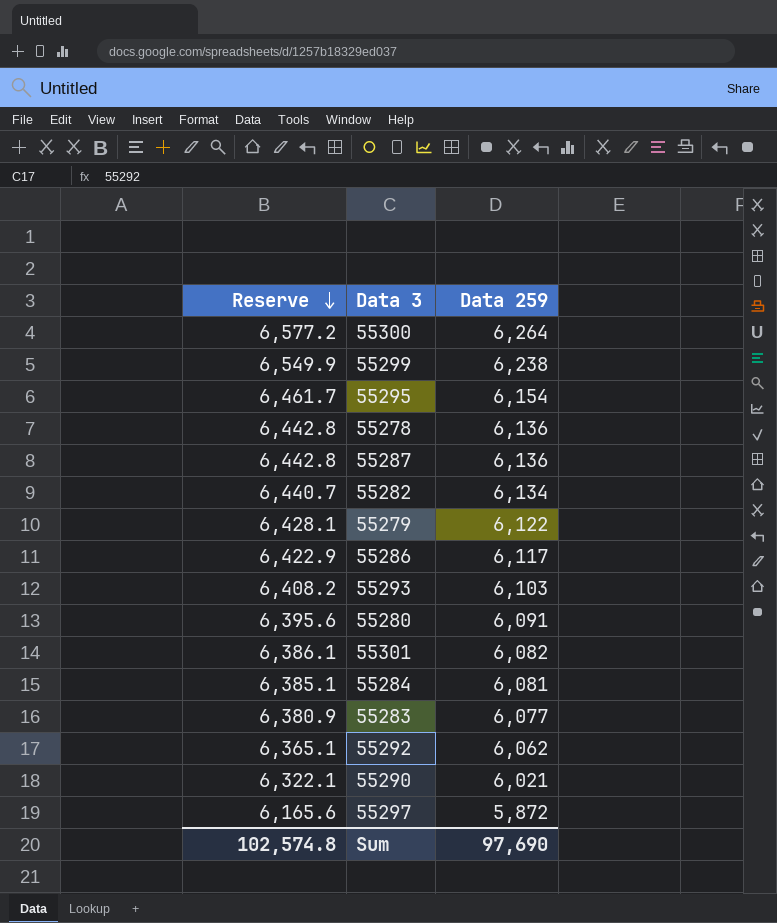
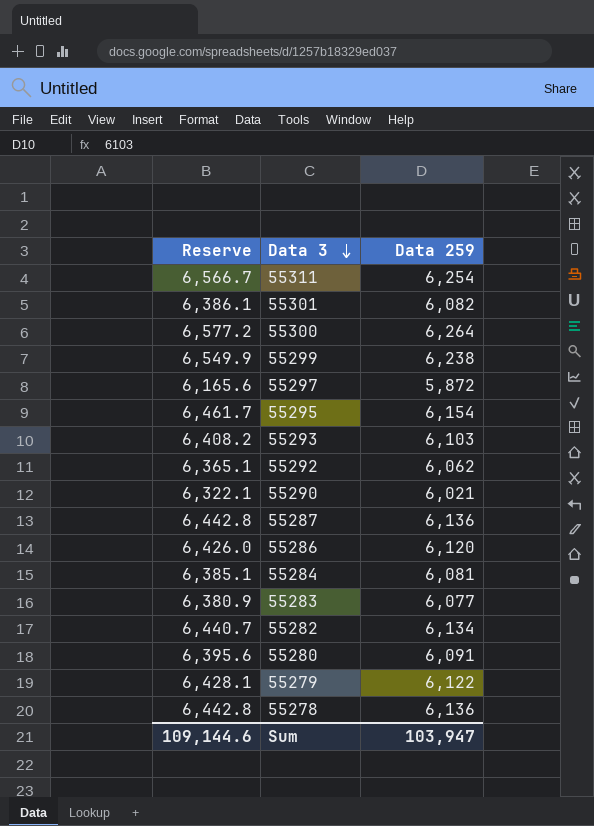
row order: Reserve descending -> Data 3 descending
row 55311: none -> 6,566.7 | 6,254
55286 | Reserve: 6,422.9 -> 6,426.0
55286 | Data 259: 6,117 -> 6,120
Sum | Reserve: 102,574.8 -> 109,144.6
Sum | Data 259: 97,690 -> 103,947

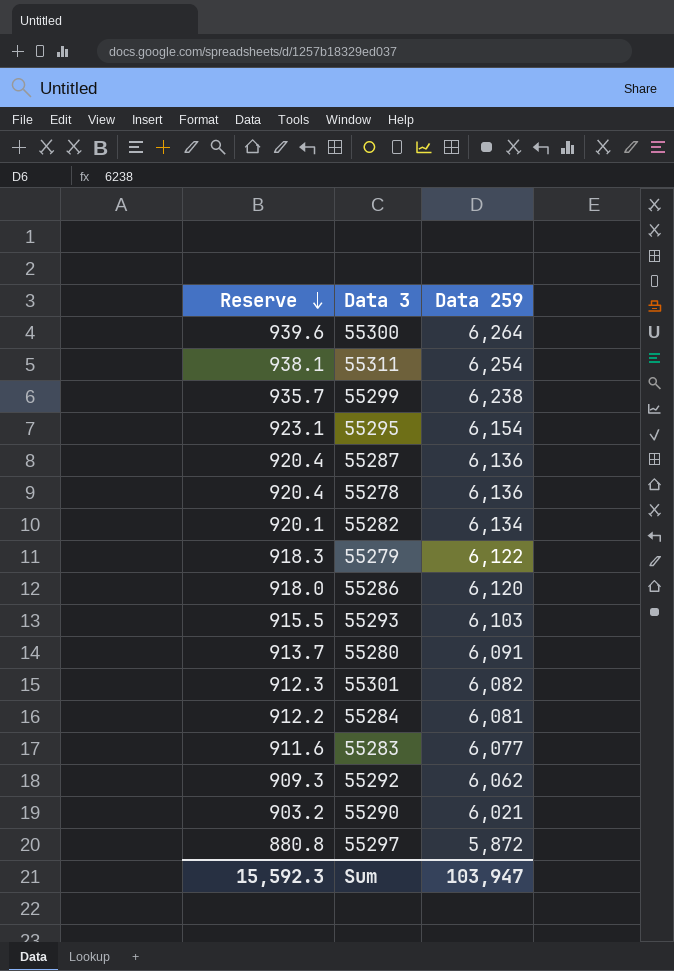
row order: Data 3 descending -> Reserve descending
column Reserve | formula: [Data 259] * 1.05 -> [Data 259] * 0.15
Sum | Reserve: 109,144.6 -> 15,592.3

